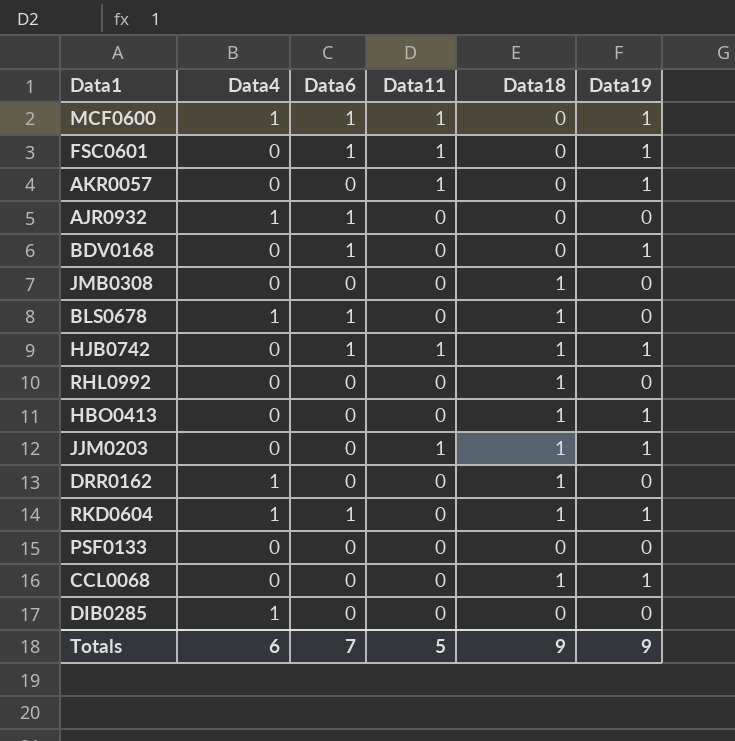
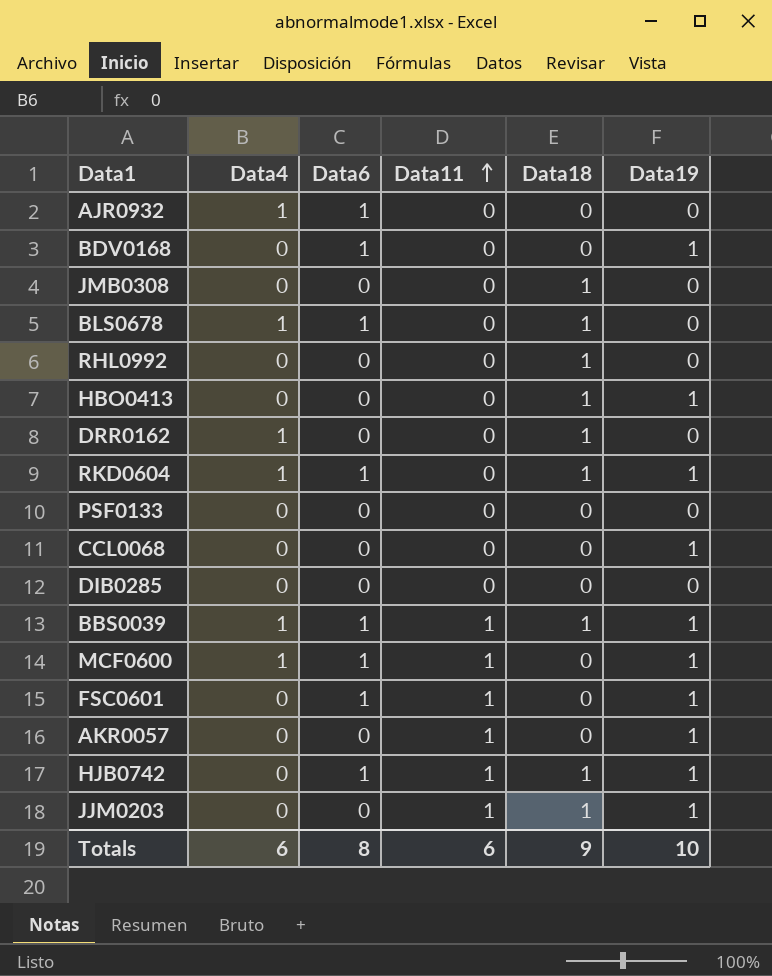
row order: none -> Data11 ascending
CCL0068 | Data18: 1 -> 0
DIB0285 | Data4: 1 -> 0
row BBS0039: none -> 1 | 1 | 1 | 1 | 1
Totals | Data6: 7 -> 8
Totals | Data11: 5 -> 6
Totals | Data19: 9 -> 10

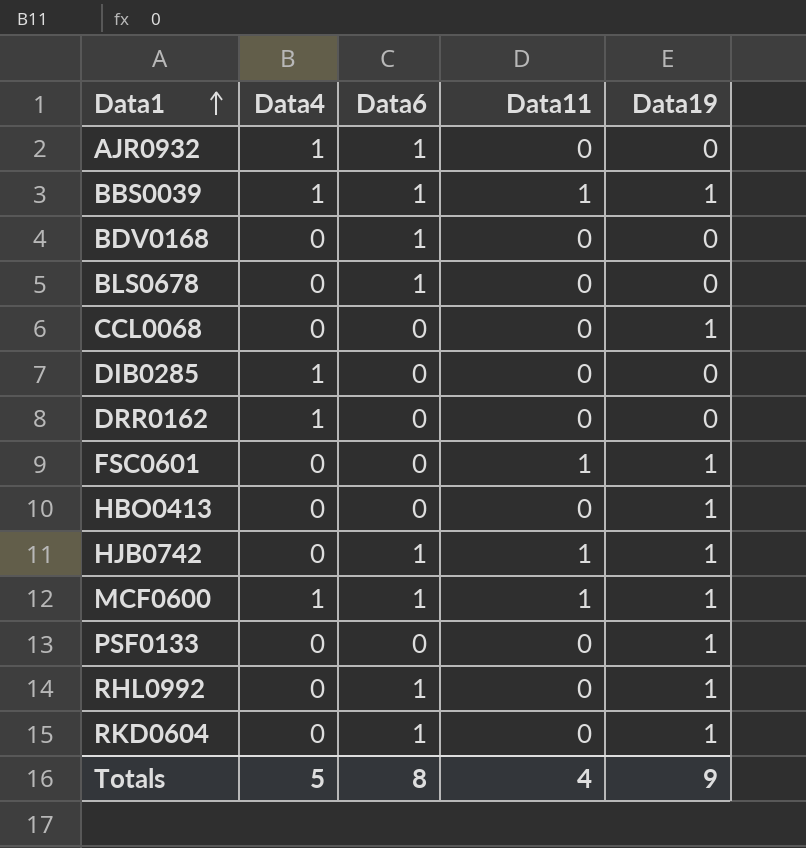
row order: Data11 ascending -> Data1 ascending
column Data18 | position: 5 -> none
row JMB0308: 0 | 0 | 0 | 1 | 0 -> none
row AKR0057: 0 | 0 | 1 | 0 | 1 -> none
row JJM0203: 0 | 0 | 1 | 1 | 1 -> none
BDV0168 | Data19: 1 -> 0
BLS0678 | Data4: 1 -> 0
DIB0285 | Data4: 0 -> 1
FSC0601 | Data6: 1 -> 0
PSF0133 | Data19: 0 -> 1
RHL0992 | Data6: 0 -> 1
RHL0992 | Data19: 0 -> 1
RKD0604 | Data4: 1 -> 0
Totals | Data4: 6 -> 5
Totals | Data11: 6 -> 4
Totals | Data19: 10 -> 9

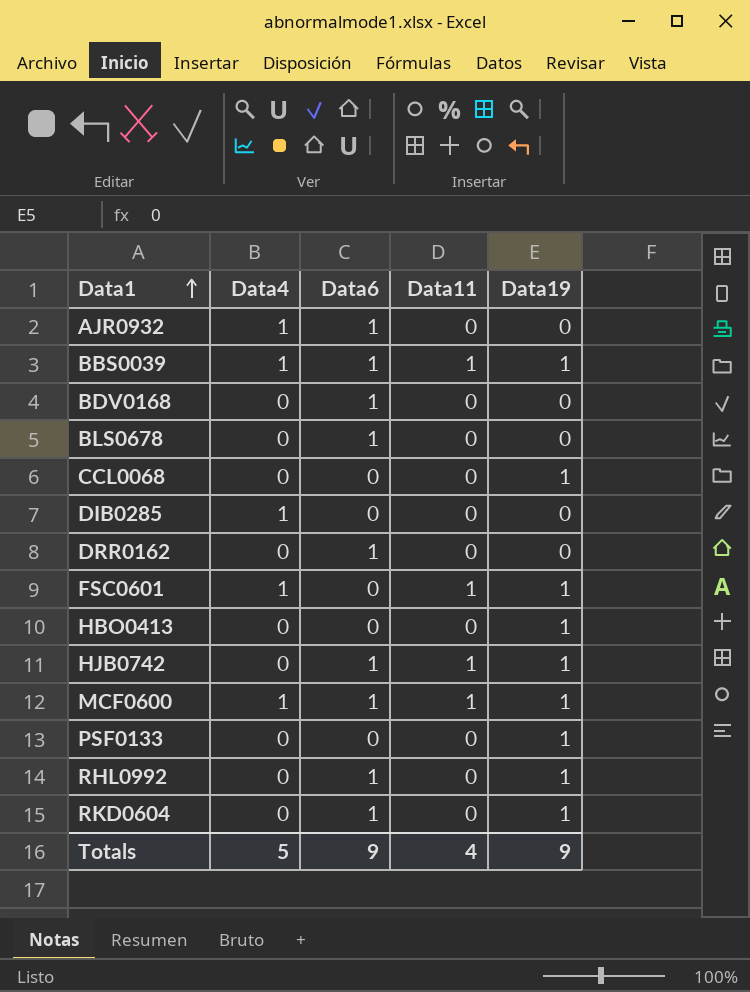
DRR0162 | Data4: 1 -> 0
DRR0162 | Data6: 0 -> 1
FSC0601 | Data4: 0 -> 1
Totals | Data6: 8 -> 9

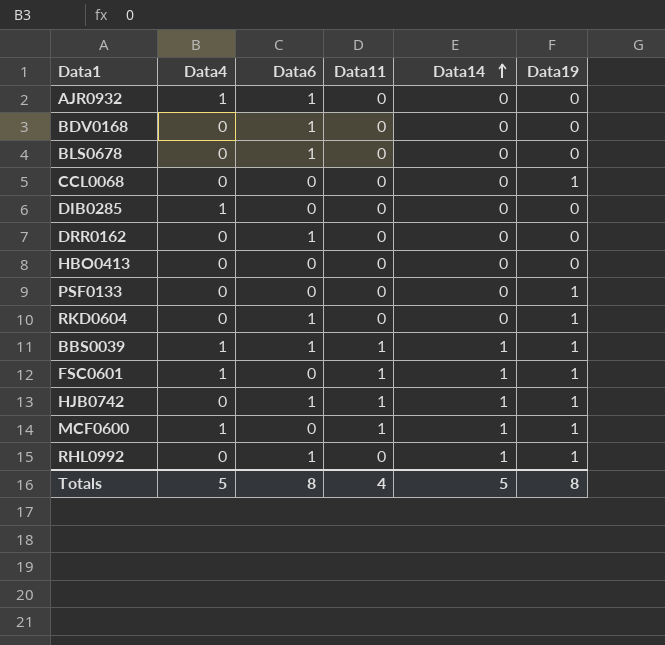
row order: Data1 ascending -> Data14 ascending
column Data14 | position: none -> 5
HBO0413 | Data19: 1 -> 0
MCF0600 | Data6: 1 -> 0
Totals | Data6: 9 -> 8
Totals | Data19: 9 -> 8

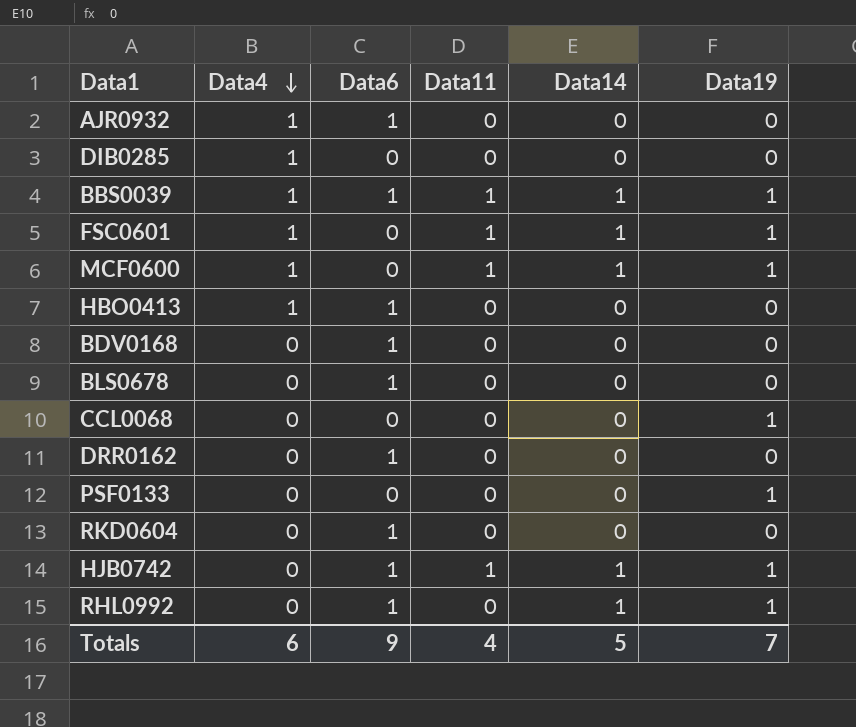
row order: Data14 ascending -> Data4 descending
HBO0413 | Data4: 0 -> 1
HBO0413 | Data6: 0 -> 1
RKD0604 | Data19: 1 -> 0
Totals | Data4: 5 -> 6
Totals | Data6: 8 -> 9
Totals | Data19: 8 -> 7

